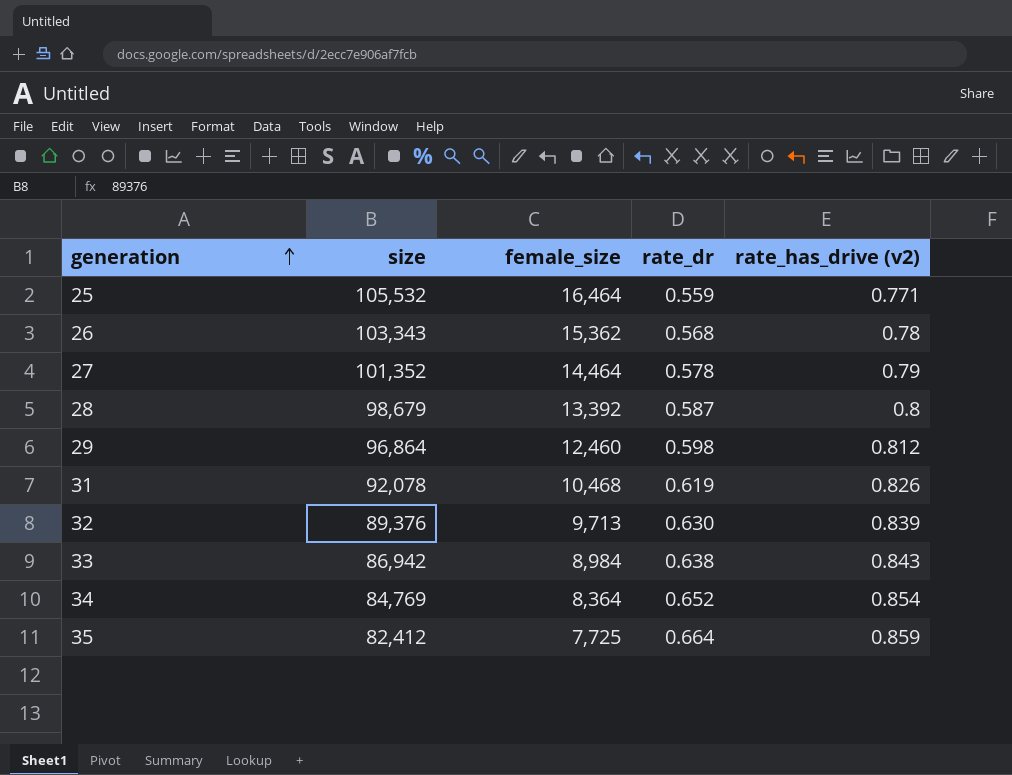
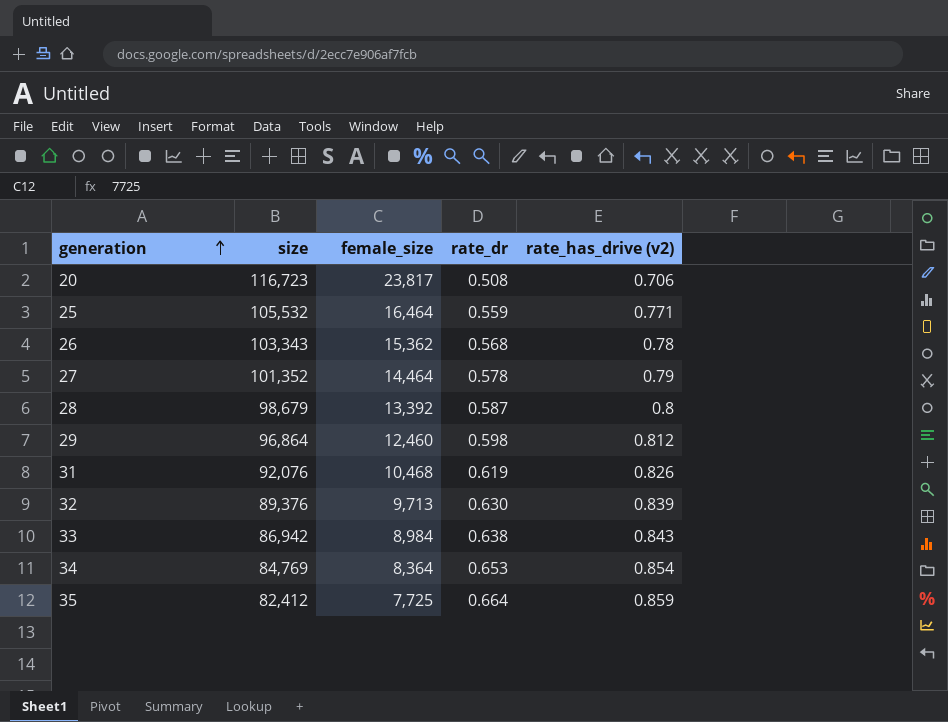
row 20: none -> 116,723 | 23,817 | 0.508 | 0.706
31 | size: 92,078 -> 92,076
34 | rate_dr: 0.652 -> 0.653

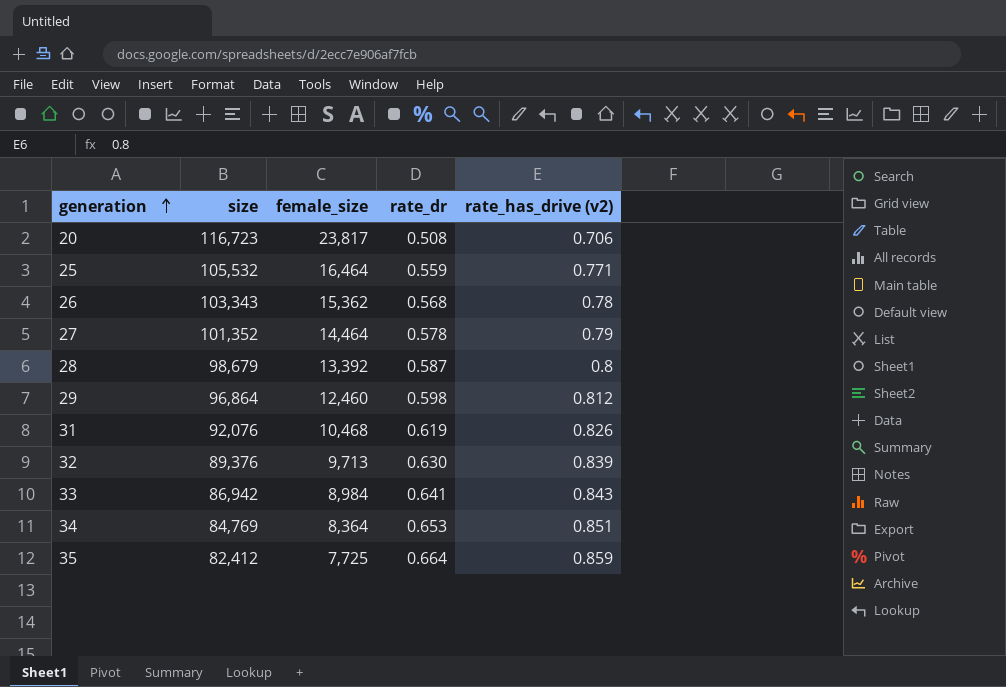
33 | rate_dr: 0.638 -> 0.641
34 | rate_has_drive (v2): 0.854 -> 0.851

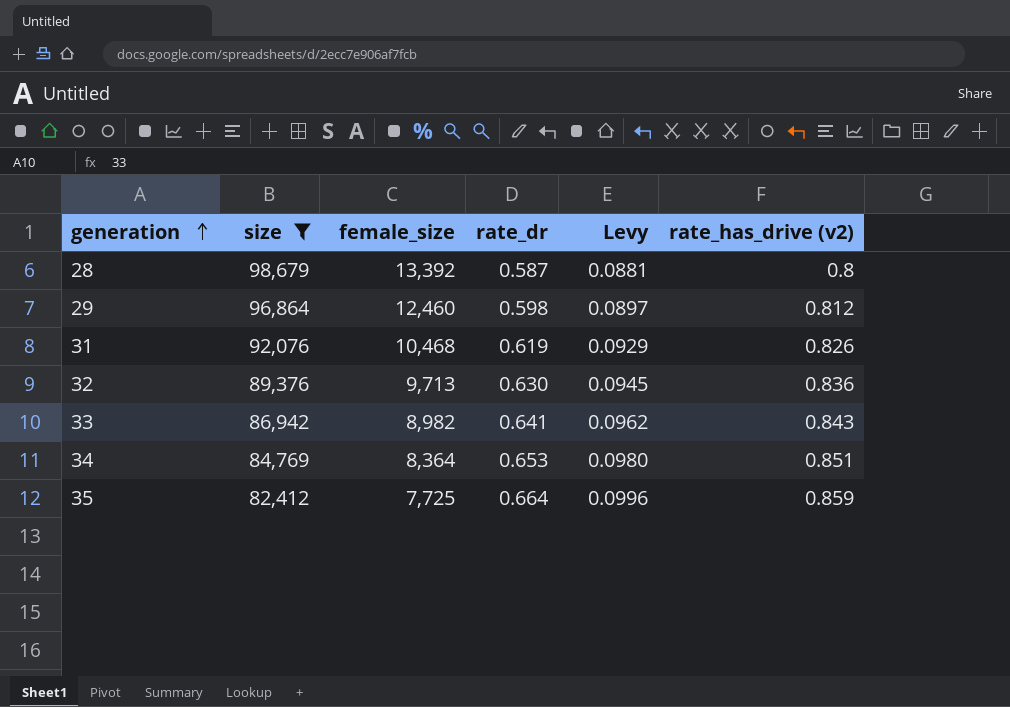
filter: none -> size <= 98,679
column Levy | formula: none -> [rate_dr] * 0.15
32 | rate_has_drive (v2): 0.839 -> 0.836
33 | female_size: 8,984 -> 8,982

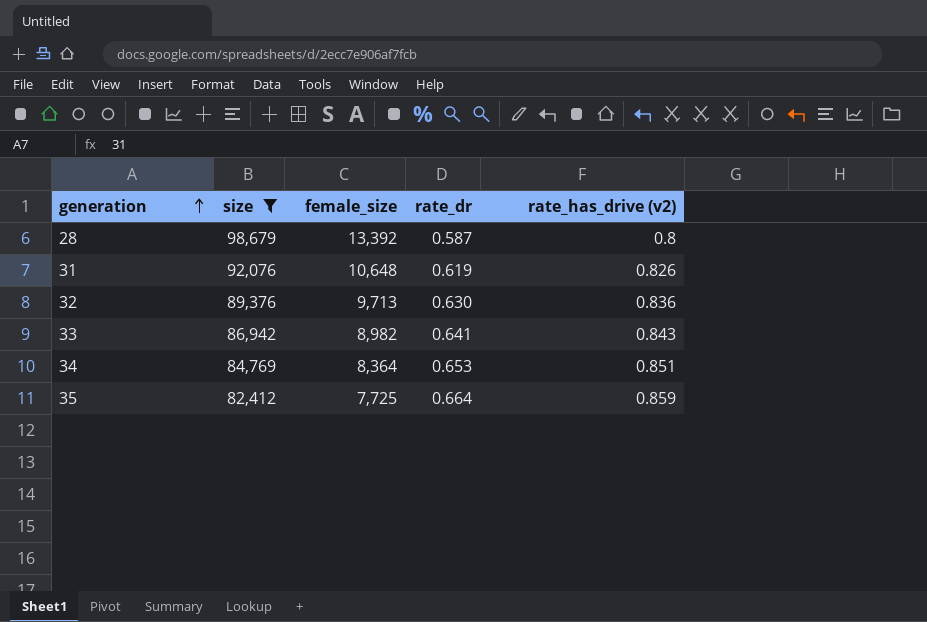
column Levy | formula: [rate_dr] * 0.15 -> none
row 29: 96,864 | 12,460 | 0.598 | 0.0897 | 0.812 -> none
31 | female_size: 10,468 -> 10,648

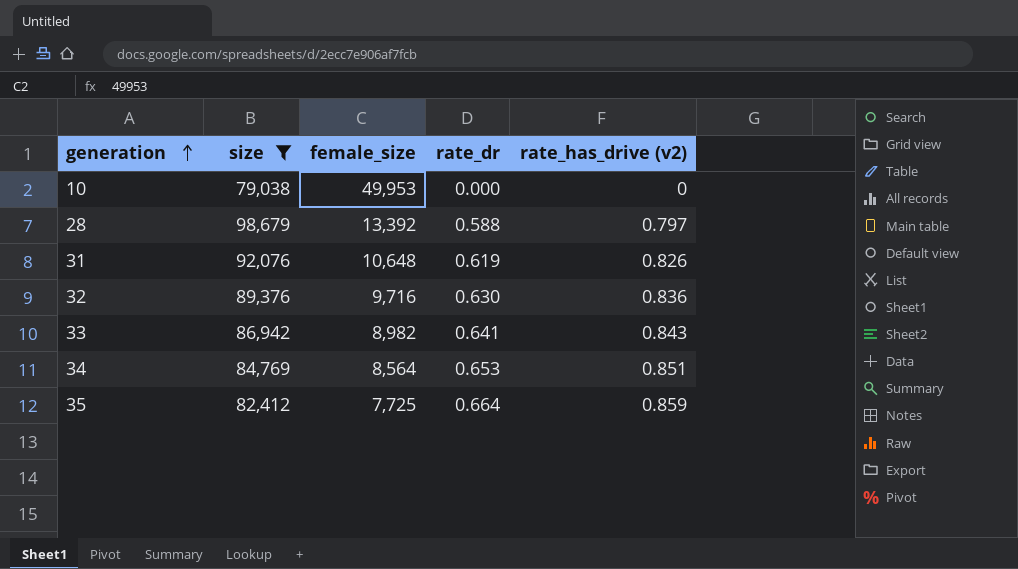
row 10: none -> 79,038 | 49,953 | 0.000 | 0
28 | rate_dr: 0.587 -> 0.588
28 | rate_has_drive (v2): 0.8 -> 0.797
32 | female_size: 9,713 -> 9,716
34 | female_size: 8,364 -> 8,564

